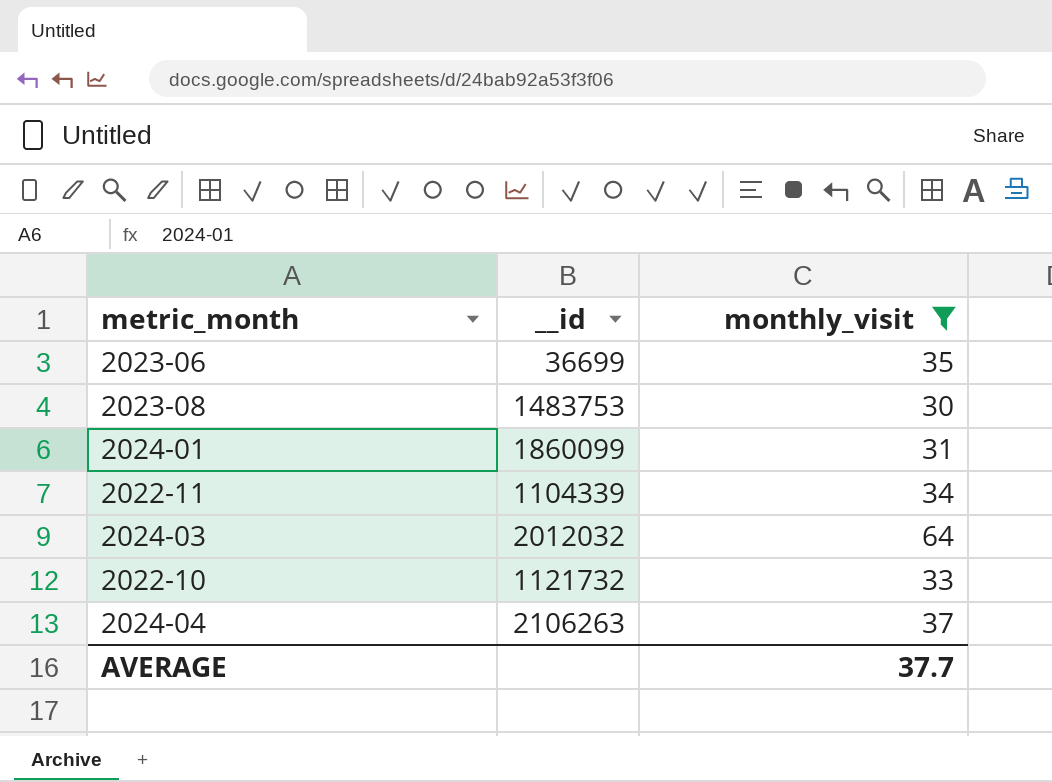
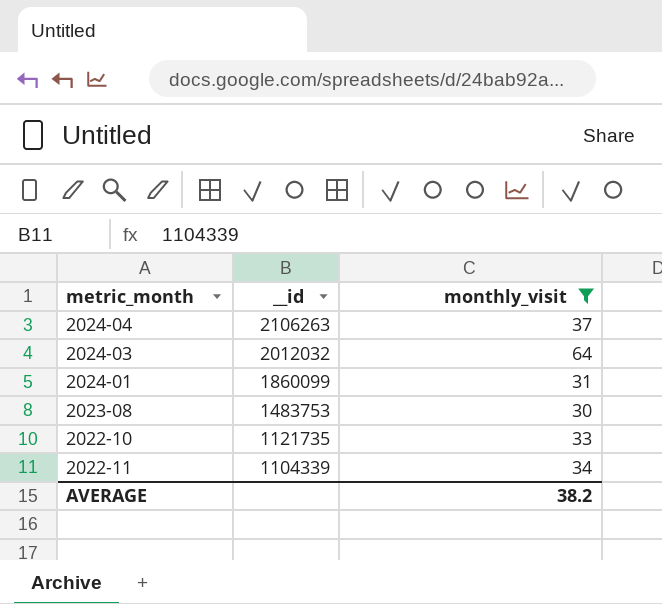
row order: none -> __id descending
row 2023-06: 36699 | 35 -> none
2022-10 | __id: 1121732 -> 1121735
AVERAGE | monthly_visit: 37.7 -> 38.2

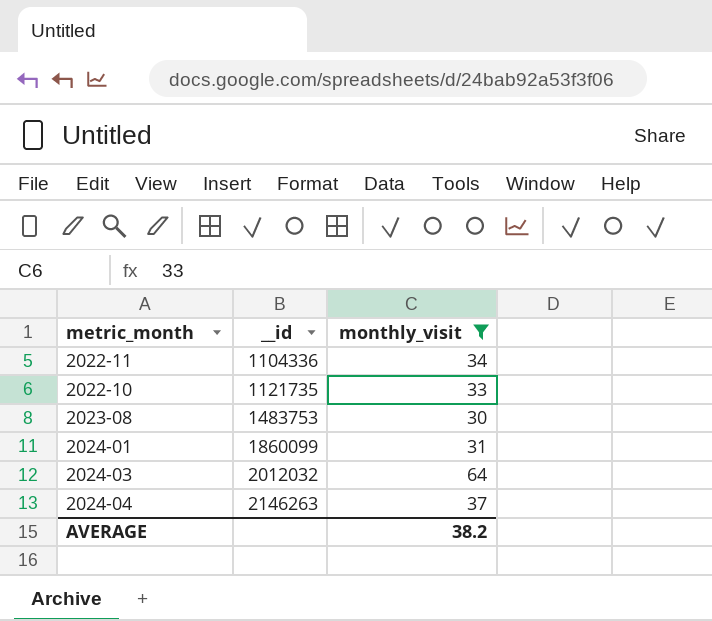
row order: __id descending -> __id ascending
2022-11 | __id: 1104339 -> 1104336
2024-04 | __id: 2106263 -> 2146263

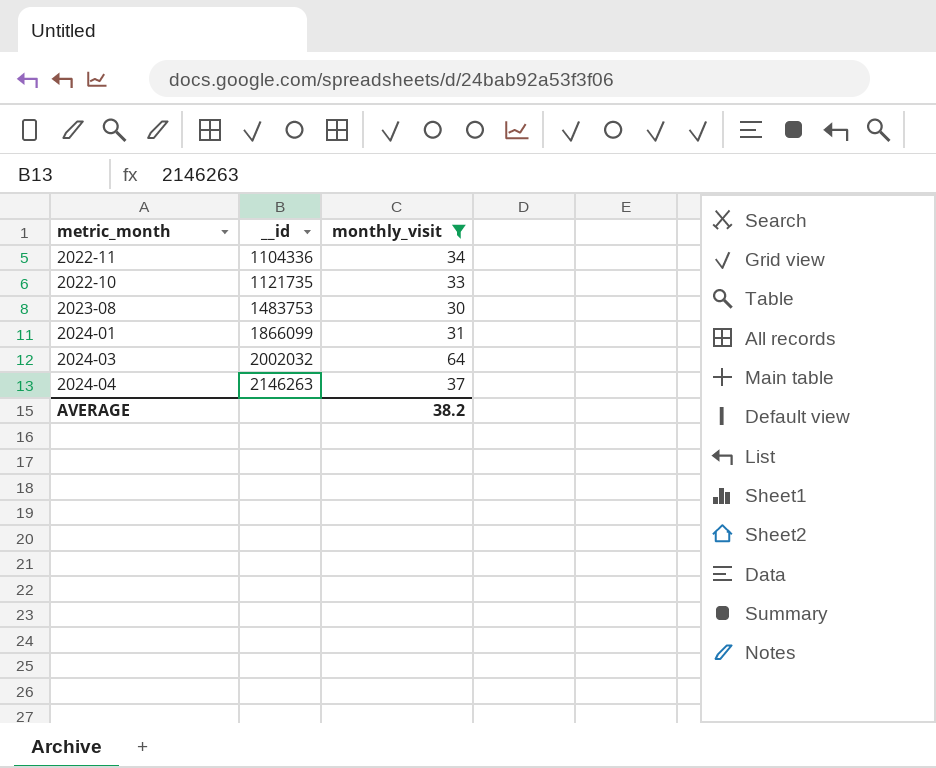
2024-01 | __id: 1860099 -> 1866099
2024-03 | __id: 2012032 -> 2002032

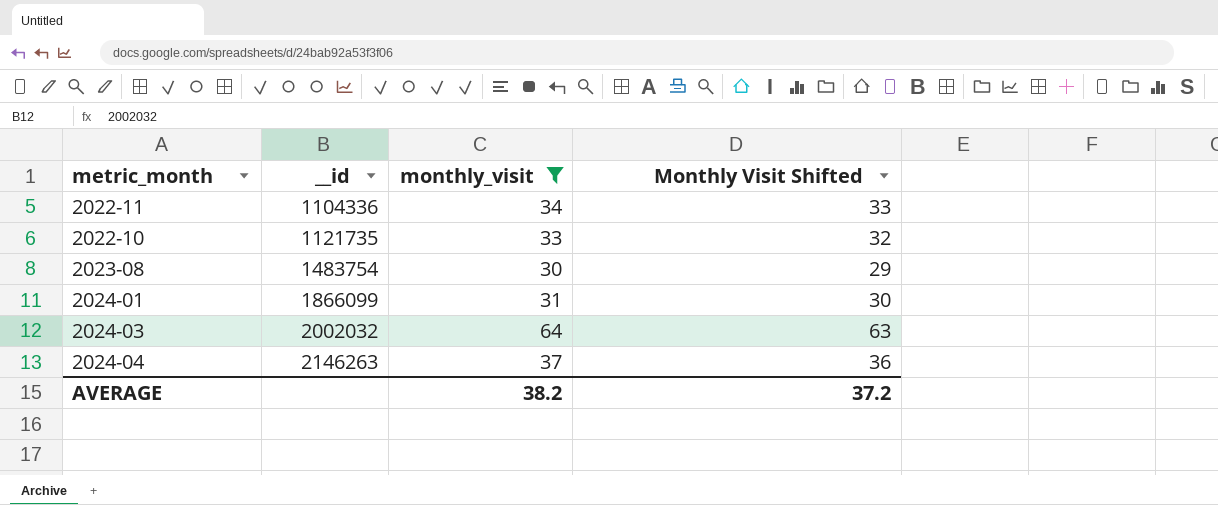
column Monthly Visit Shifted | formula: none -> [monthly_visit] - 1
2023-08 | __id: 1483753 -> 1483754

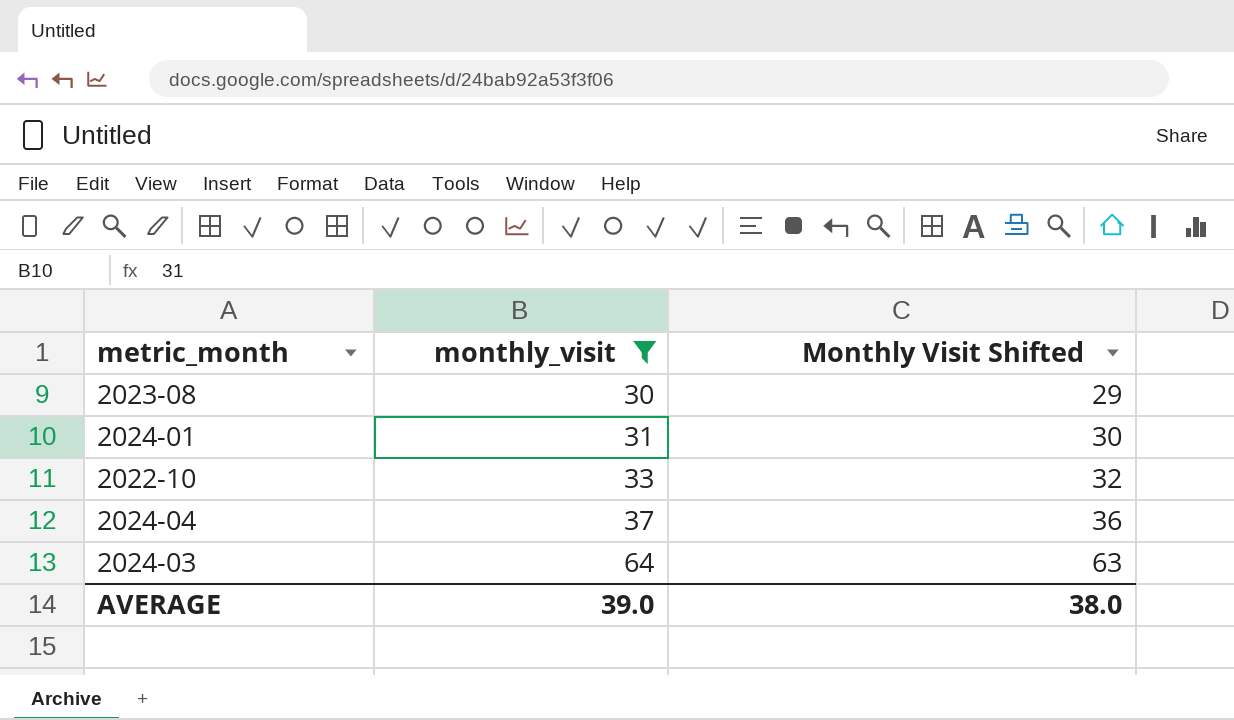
row order: __id ascending -> monthly_visit ascending
column __id | position: 2 -> none
row 2022-11: 1104336 | 34 | 33 -> none
AVERAGE | monthly_visit: 38.2 -> 39.0
AVERAGE | Monthly Visit Shifted: 37.2 -> 38.0

